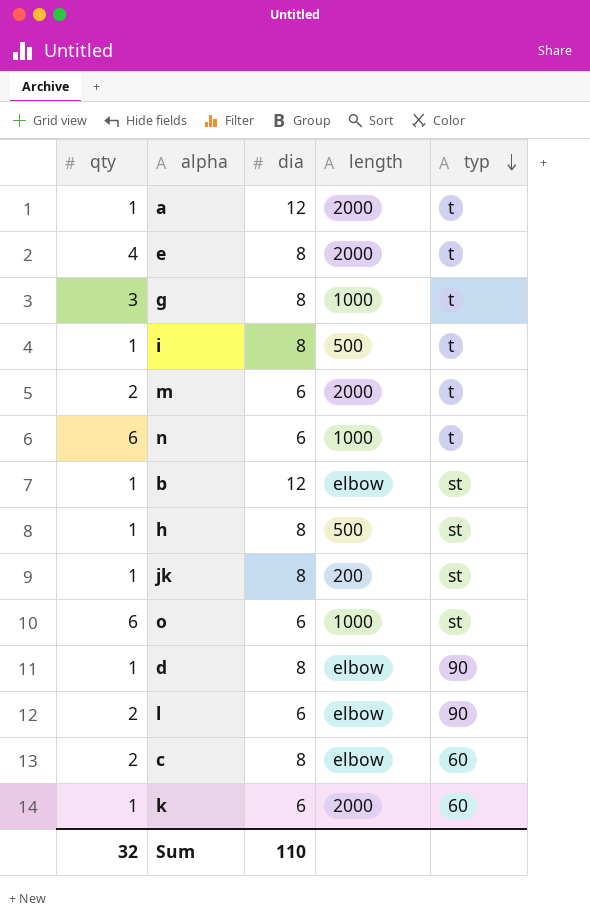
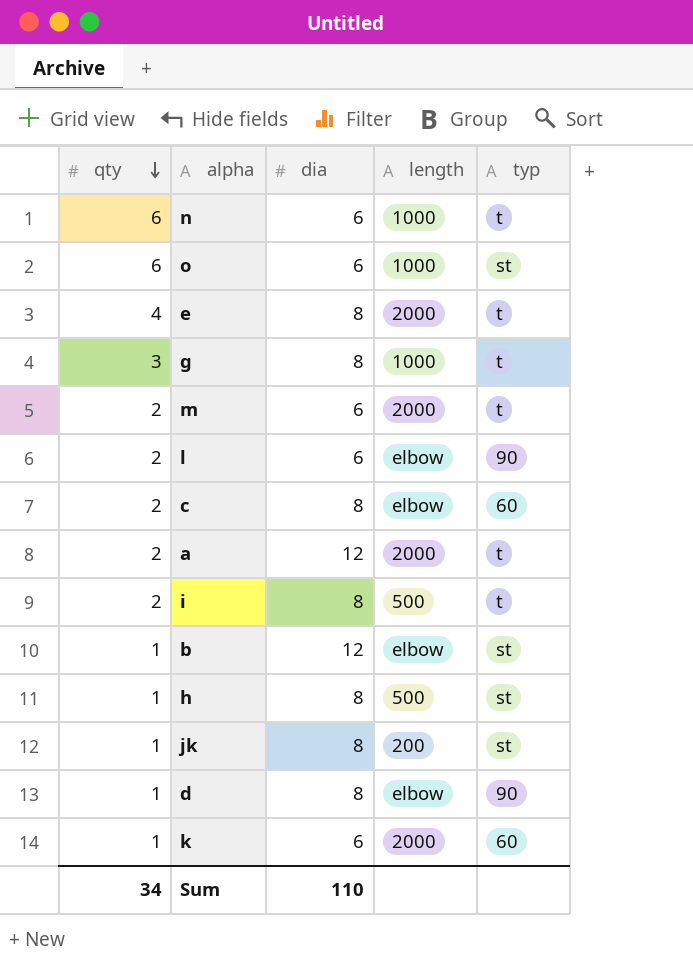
row order: typ descending -> qty descending
a | qty: 1 -> 2
i | qty: 1 -> 2
Sum | qty: 32 -> 34

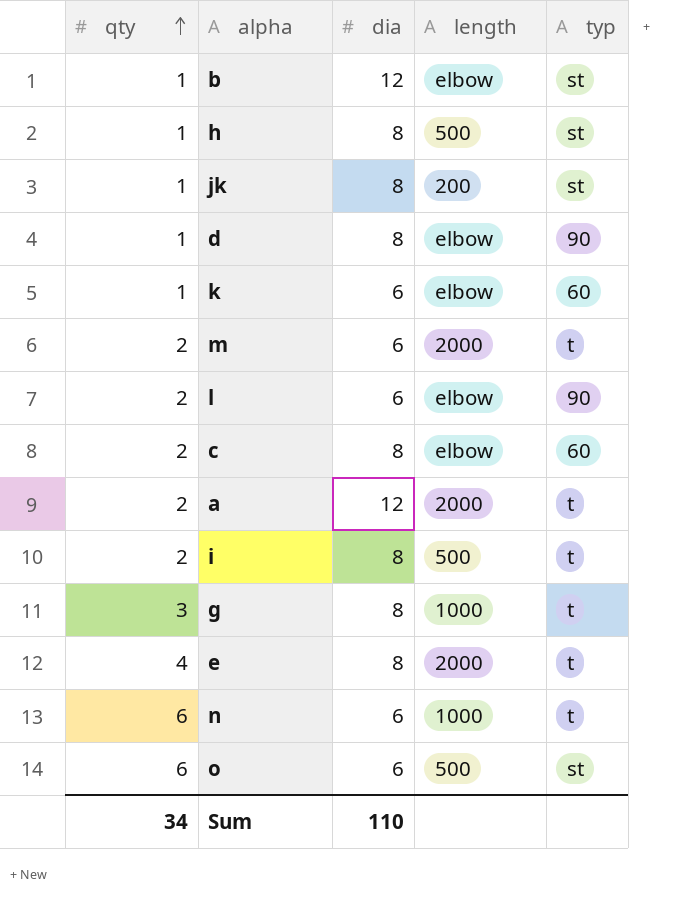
row order: qty descending -> qty ascending
k | length: 2000 -> elbow
o | length: 1000 -> 500

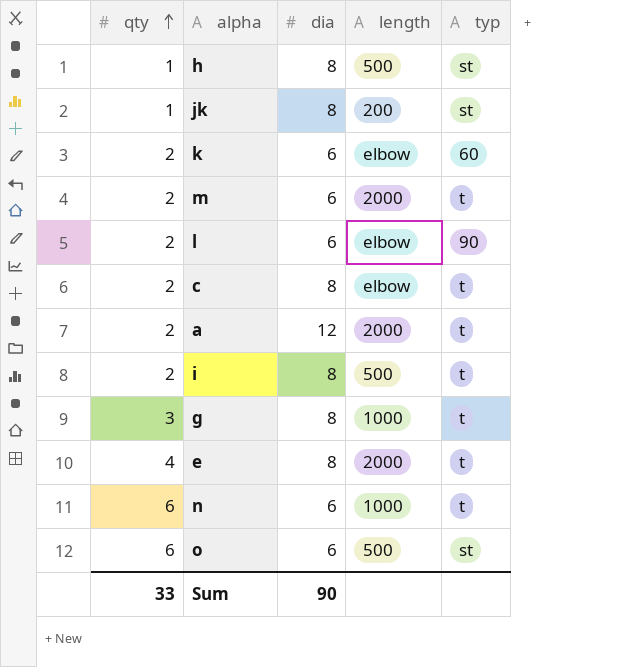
row b: 1 | 12 | elbow | st -> none
row d: 1 | 8 | elbow | 90 -> none
k | qty: 1 -> 2
c | typ: 60 -> t
Sum | qty: 34 -> 33
Sum | dia: 110 -> 90

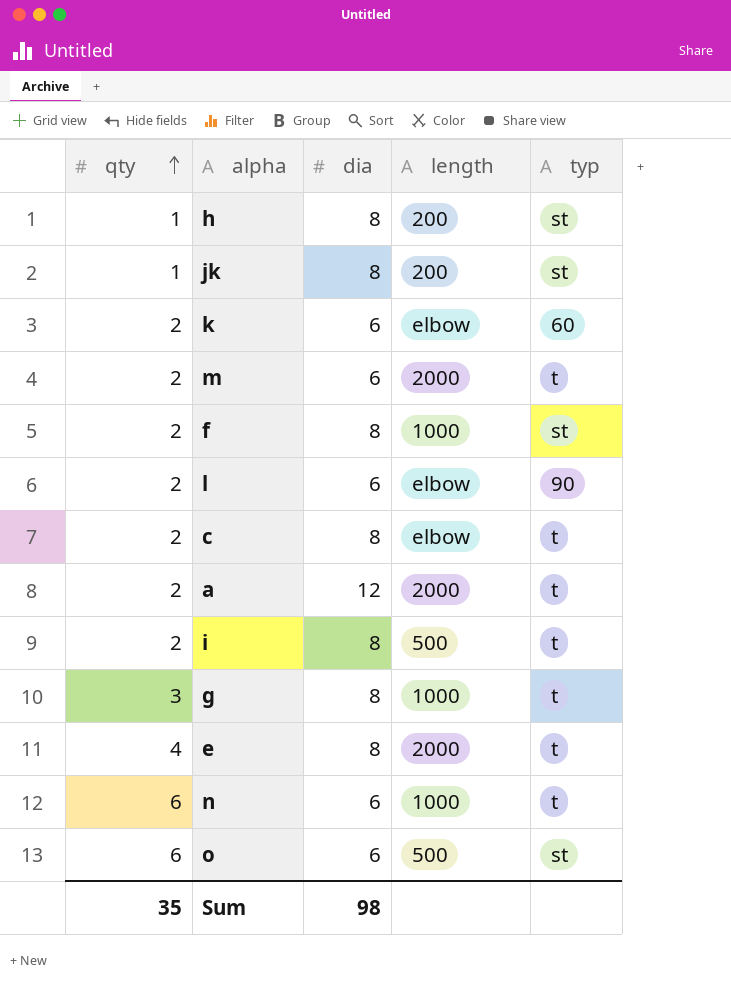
h | length: 500 -> 200
row f: none -> 2 | 8 | 1000 | st
Sum | qty: 33 -> 35
Sum | dia: 90 -> 98

